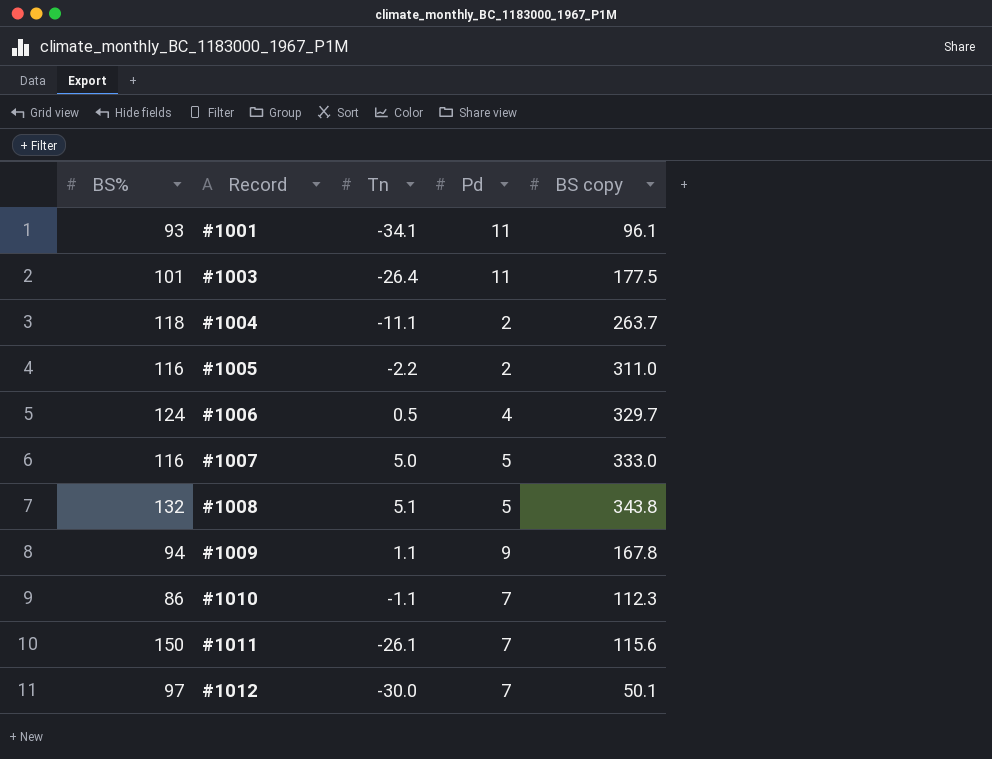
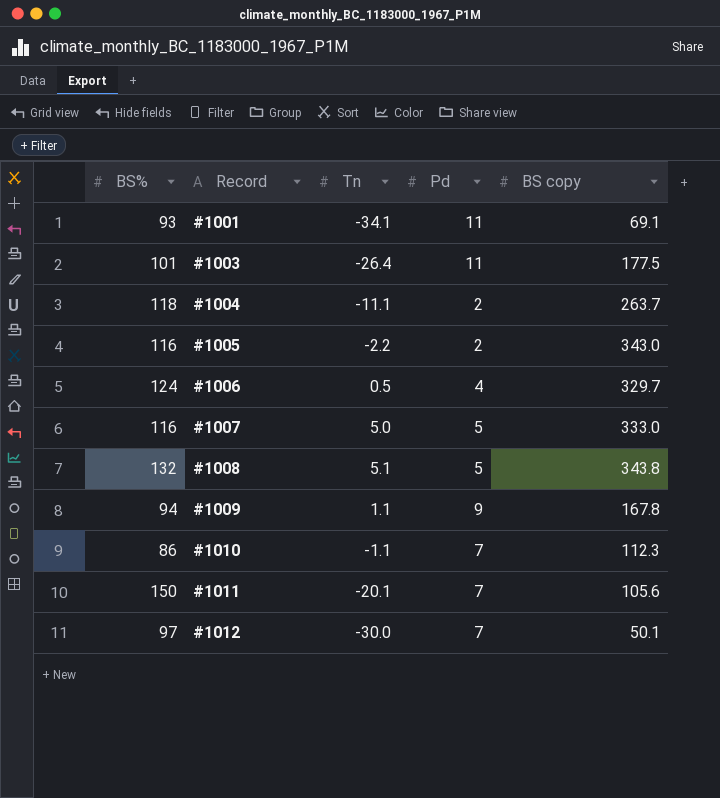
#1001 | BS copy: 96.1 -> 69.1
#1005 | BS copy: 311.0 -> 343.0
#1011 | Tn: -26.1 -> -20.1
#1011 | BS copy: 115.6 -> 105.6

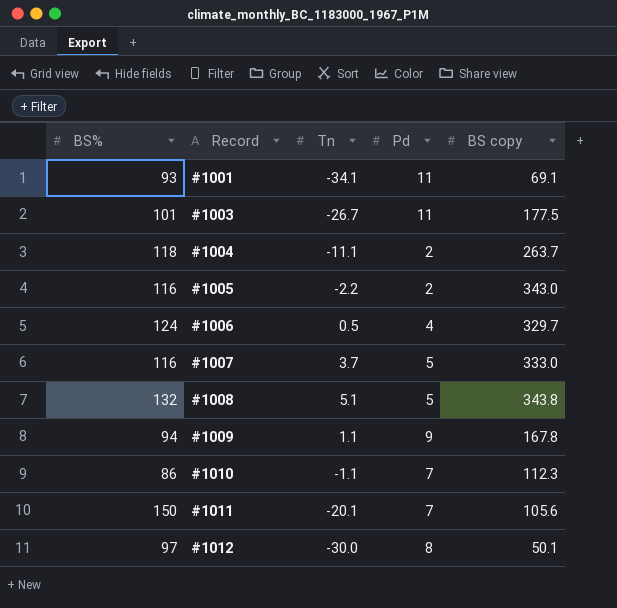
#1003 | Tn: -26.4 -> -26.7
#1007 | Tn: 5.0 -> 3.7
#1012 | Pd: 7 -> 8

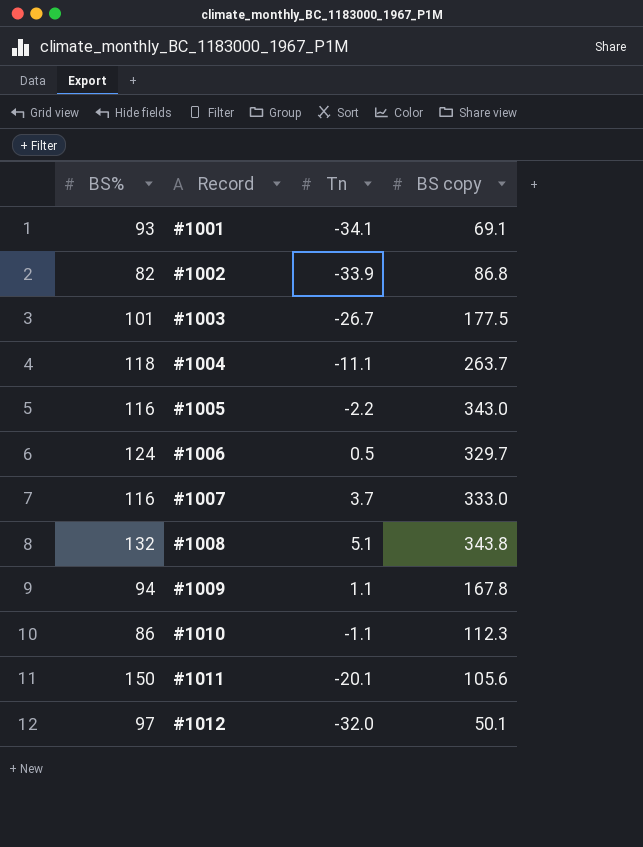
column Pd | position: 4 -> none
row #1002: none -> 82 | -33.9 | 86.8
#1012 | Tn: -30.0 -> -32.0

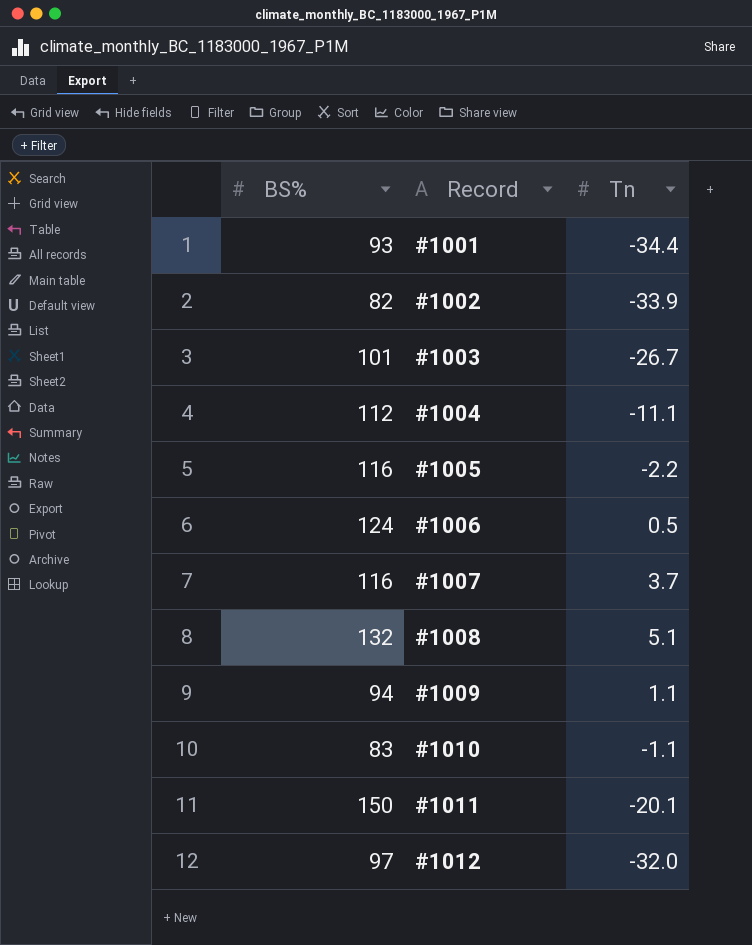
column BS copy | position: 4 -> none
#1001 | Tn: -34.1 -> -34.4
#1004 | BS%: 118 -> 112
#1010 | BS%: 86 -> 83

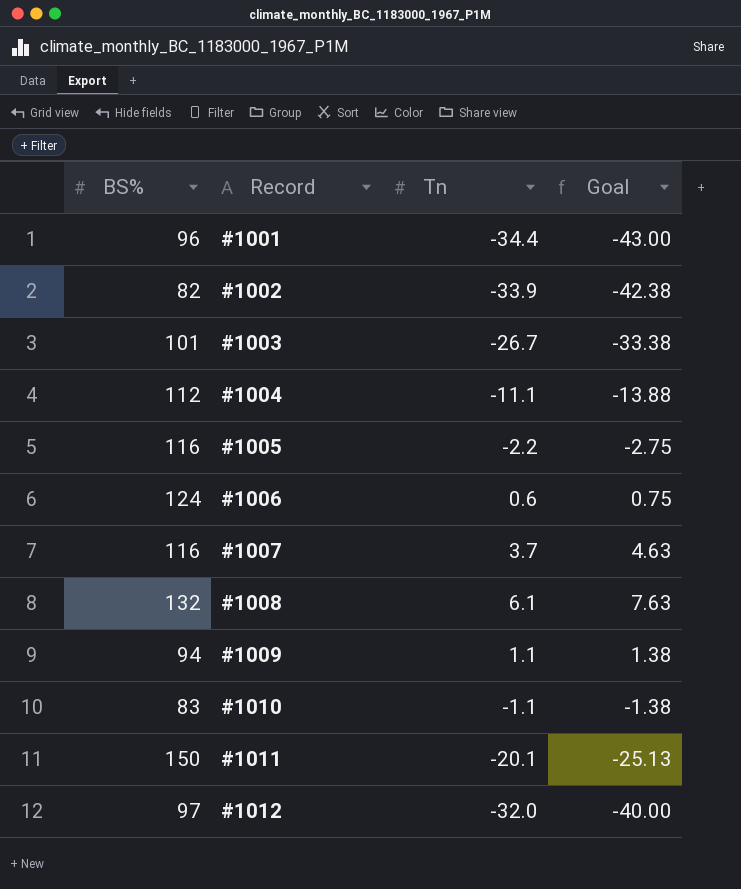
column Goal | formula: none -> [Tn] * 1.25
#1001 | BS%: 93 -> 96
#1006 | Tn: 0.5 -> 0.6
#1008 | Tn: 5.1 -> 6.1

